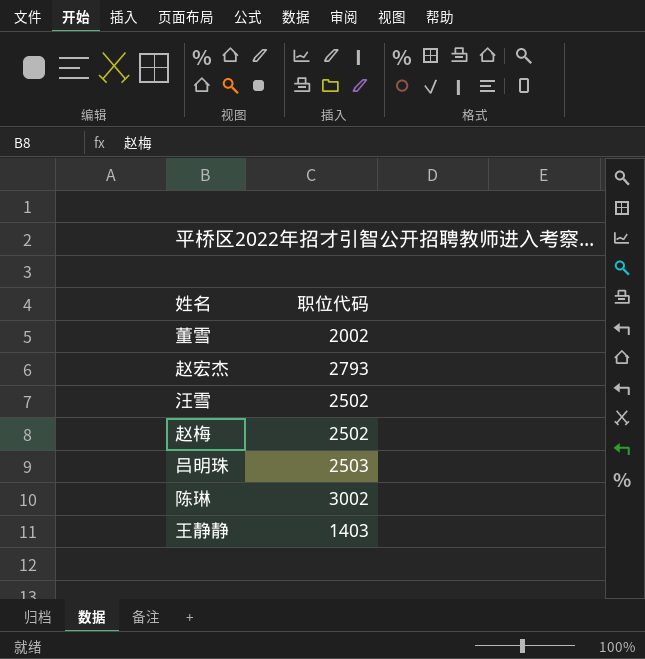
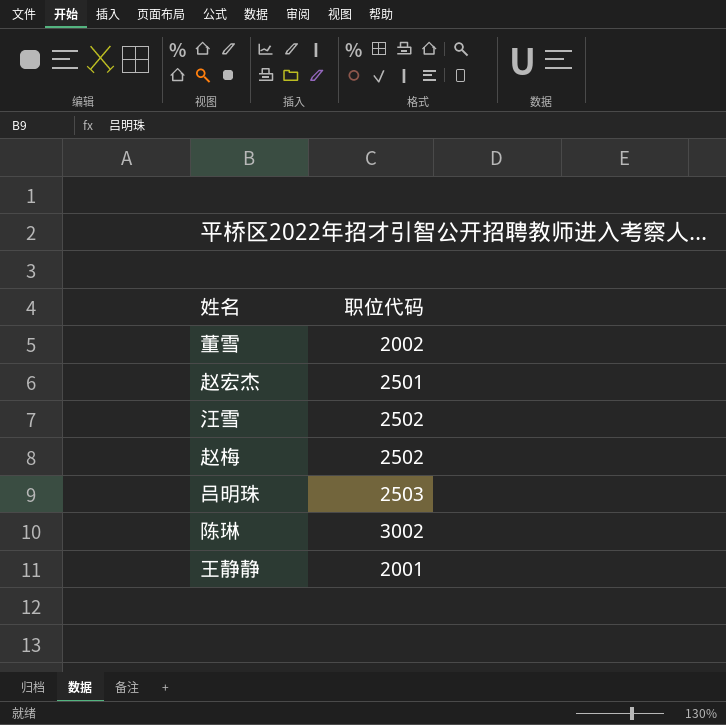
赵宏杰 | 职位代码: 2793 -> 2501
王静静 | 职位代码: 1403 -> 2001

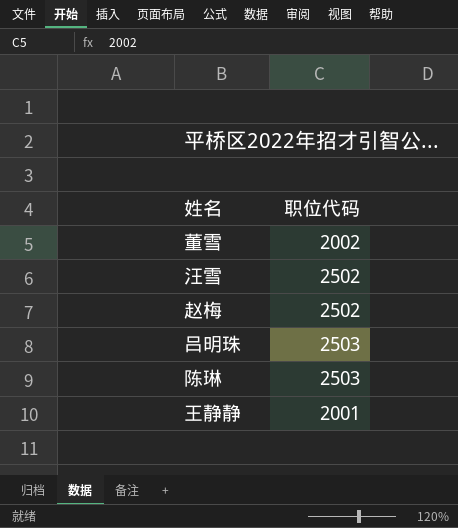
row 赵宏杰: 2501 -> none
陈琳 | 职位代码: 3002 -> 2503

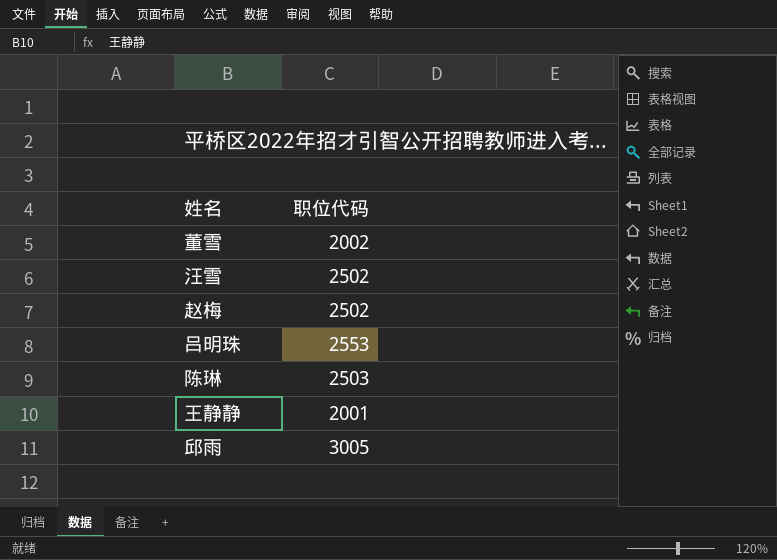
吕明珠 | 职位代码: 2503 -> 2553
row 邱雨: none -> 3005

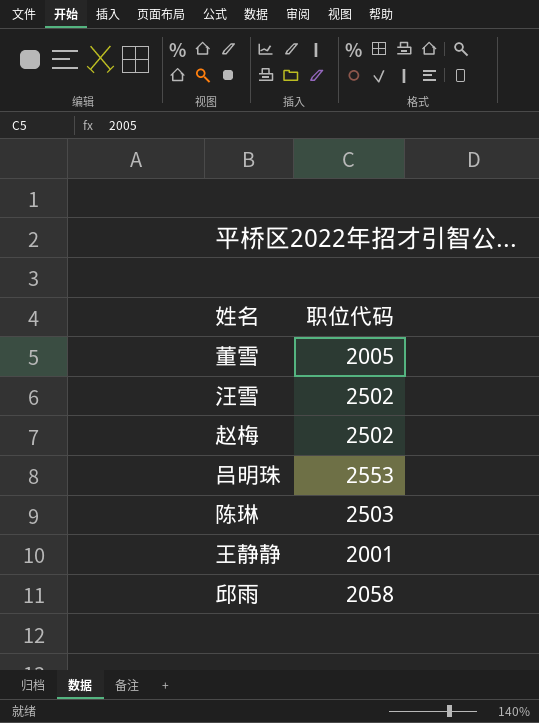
董雪 | 职位代码: 2002 -> 2005
邱雨 | 职位代码: 3005 -> 2058

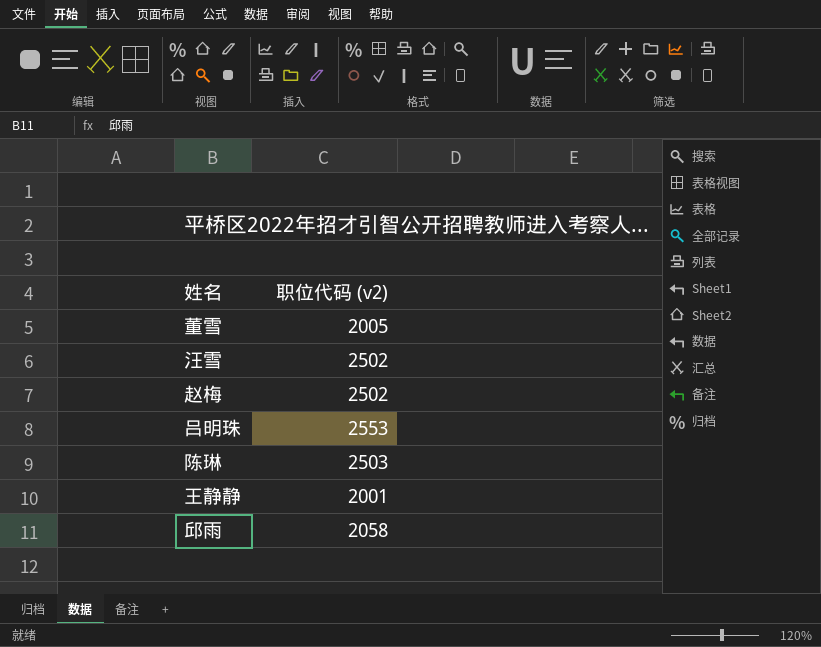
column name: 职位代码 -> 职位代码 (v2)

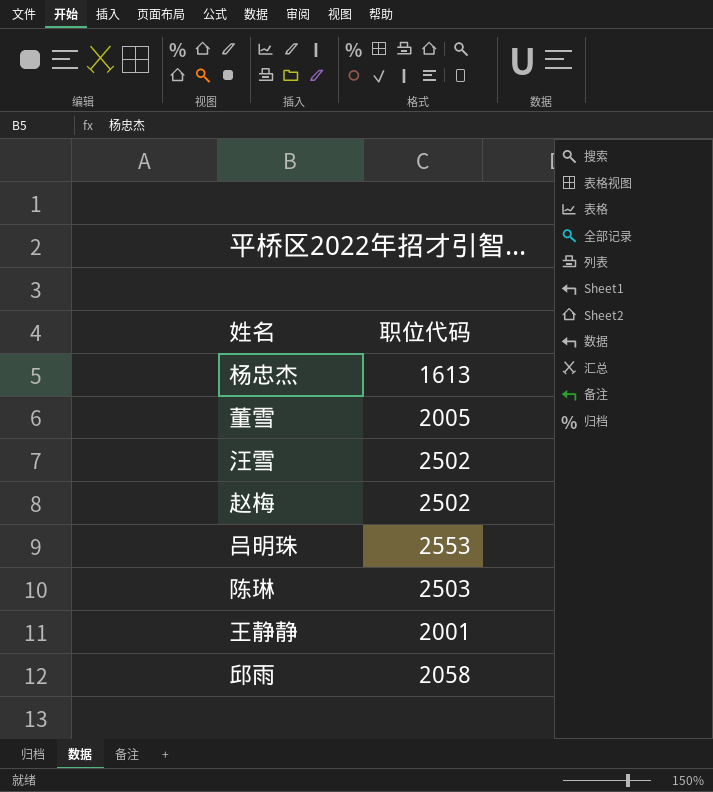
column name: 职位代码 (v2) -> 职位代码
row 杨忠杰: none -> 1613

